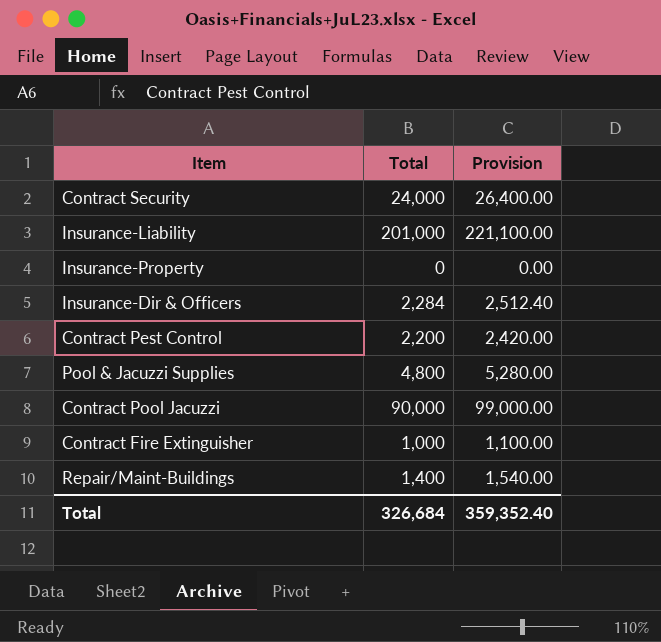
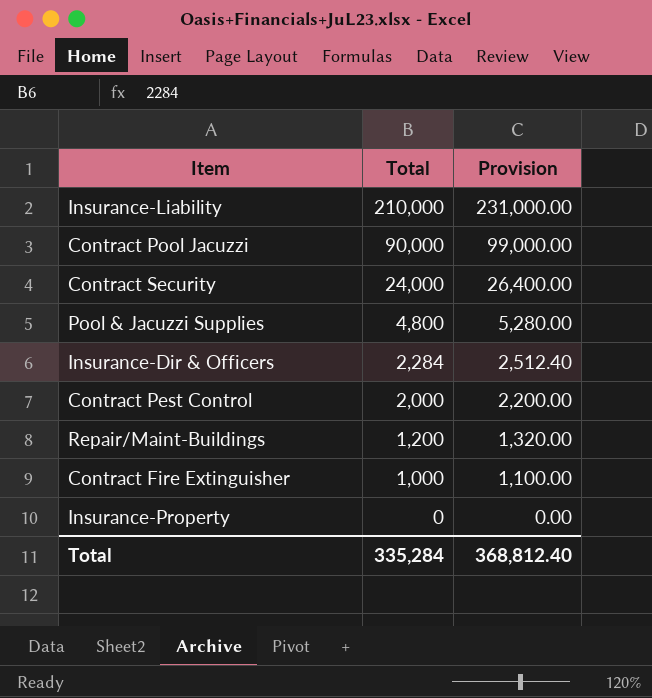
row order: none -> Total descending
Insurance-Liability | Total: 201,000 -> 210,000
Insurance-Liability | Provision: 221,100.00 -> 231,000.00
Contract Pest Control | Total: 2,200 -> 2,000
Contract Pest Control | Provision: 2,420.00 -> 2,200.00
Repair/Maint-Buildings | Total: 1,400 -> 1,200
Repair/Maint-Buildings | Provision: 1,540.00 -> 1,320.00
Total | Total: 326,684 -> 335,284
Total | Provision: 359,352.40 -> 368,812.40

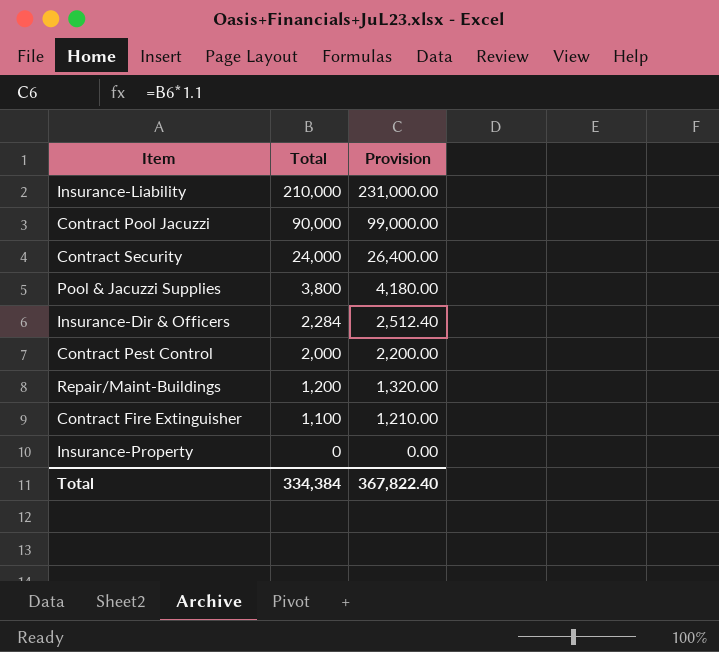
Pool & Jacuzzi Supplies | Total: 4,800 -> 3,800
Pool & Jacuzzi Supplies | Provision: 5,280.00 -> 4,180.00
Contract Fire Extinguisher | Total: 1,000 -> 1,100
Contract Fire Extinguisher | Provision: 1,100.00 -> 1,210.00
Total | Total: 335,284 -> 334,384
Total | Provision: 368,812.40 -> 367,822.40

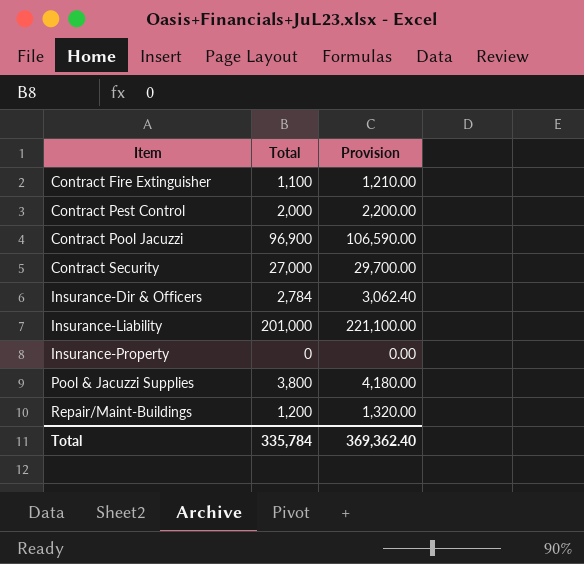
row order: Total descending -> Item ascending
Contract Pool Jacuzzi | Total: 90,000 -> 96,900
Contract Pool Jacuzzi | Provision: 99,000.00 -> 106,590.00
Contract Security | Total: 24,000 -> 27,000
Contract Security | Provision: 26,400.00 -> 29,700.00
Insurance-Dir & Officers | Total: 2,284 -> 2,784
Insurance-Dir & Officers | Provision: 2,512.40 -> 3,062.40
Insurance-Liability | Total: 210,000 -> 201,000
Insurance-Liability | Provision: 231,000.00 -> 221,100.00
Total | Total: 334,384 -> 335,784
Total | Provision: 367,822.40 -> 369,362.40

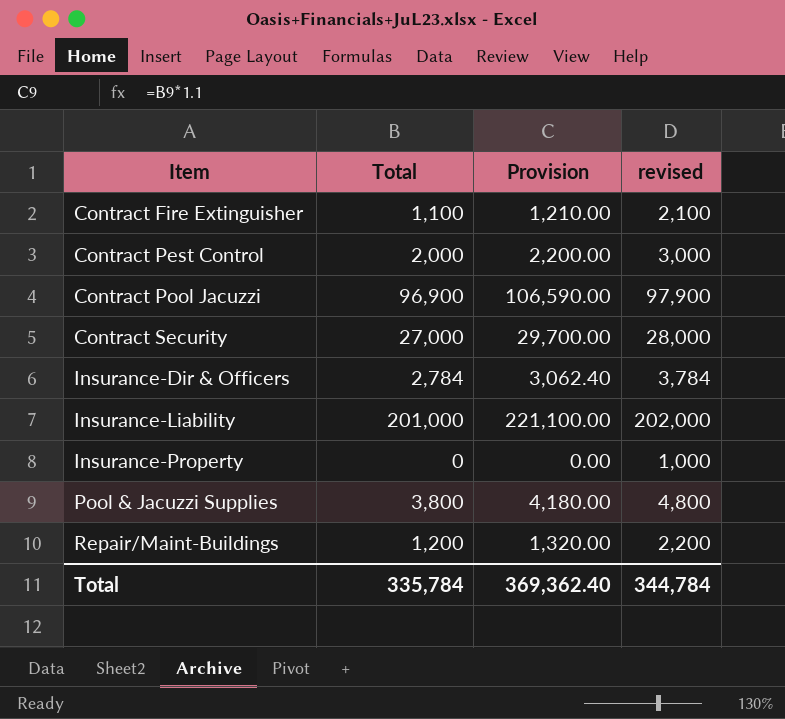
column revised | formula: none -> [Total] + 1000

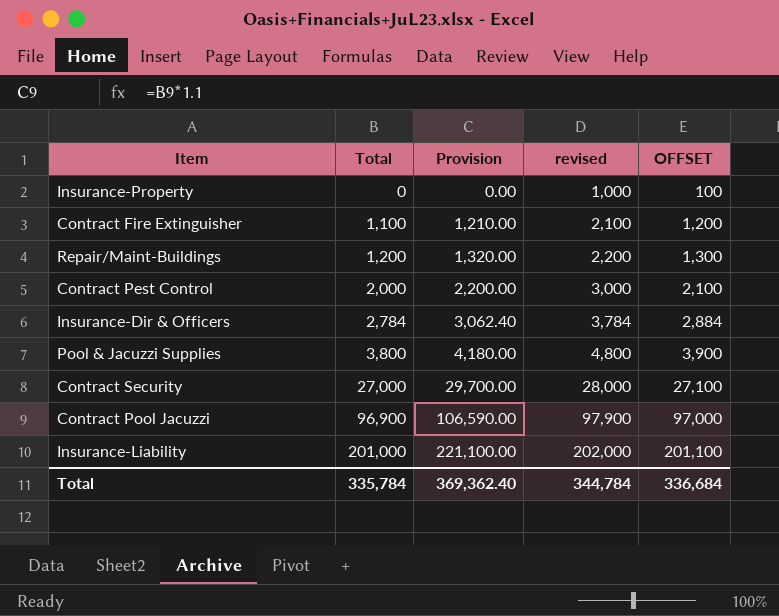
row order: Item ascending -> Total ascending
column OFFSET | formula: none -> [Total] + 100

